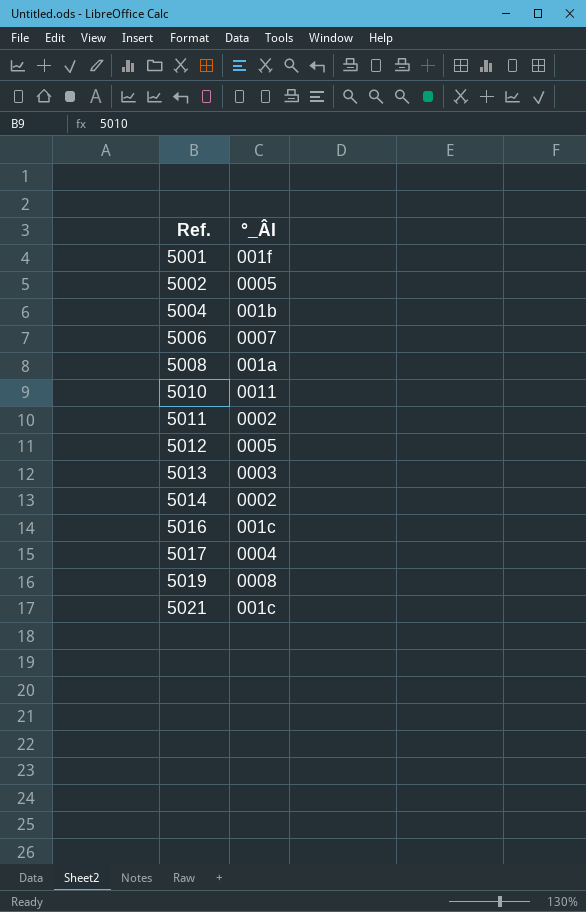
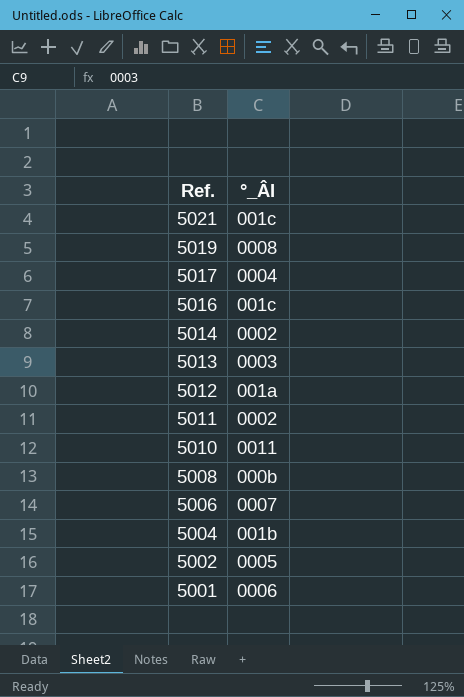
row order: Ref. ascending -> Ref. descending
5012 | °_ÂI: 0005 -> 001a
5008 | °_ÂI: 001a -> 000b
5001 | °_ÂI: 001f -> 0006

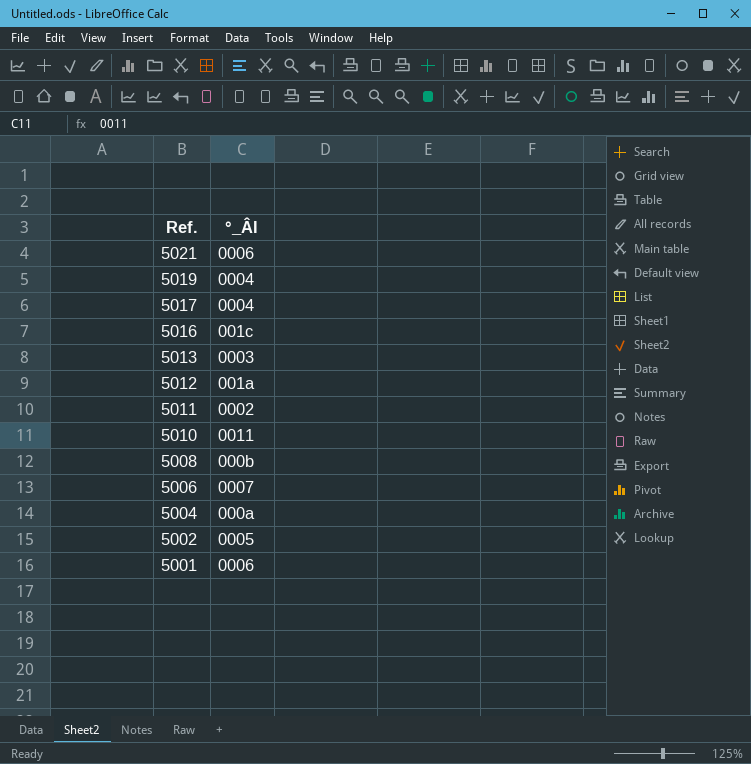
row 5014: 0002 -> none
5021 | °_ÂI: 001c -> 0006
5019 | °_ÂI: 0008 -> 0004
5004 | °_ÂI: 001b -> 000a

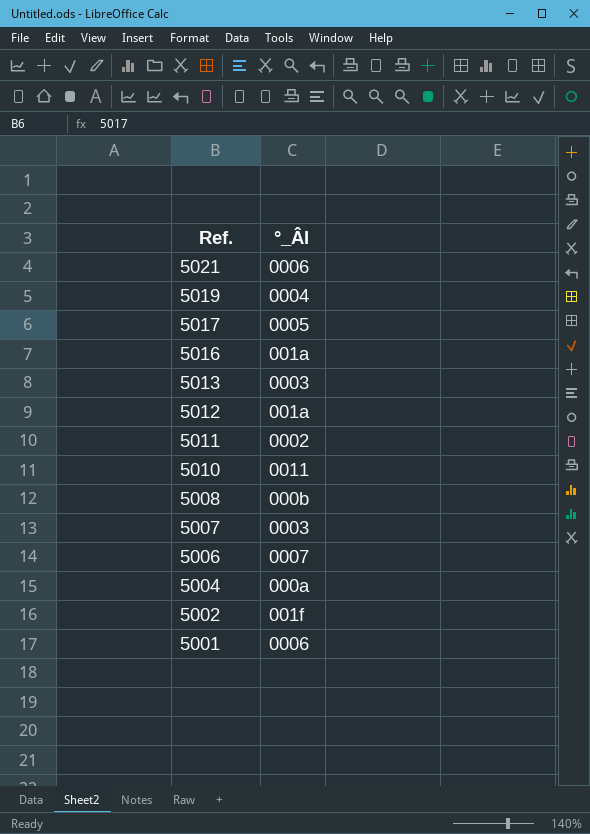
5017 | °_ÂI: 0004 -> 0005
5016 | °_ÂI: 001c -> 001a
row 5007: none -> 0003
5002 | °_ÂI: 0005 -> 001f

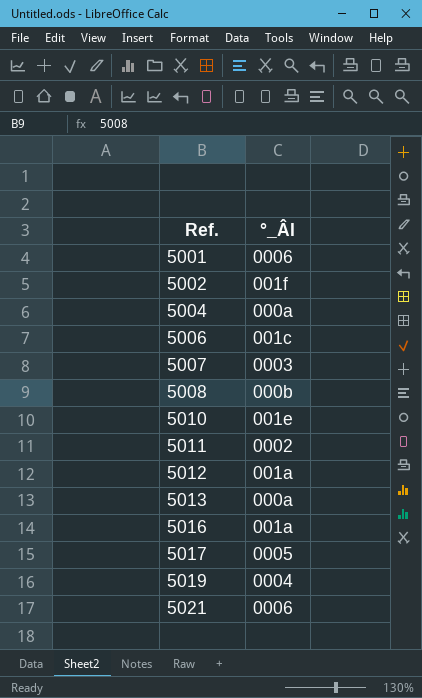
row order: Ref. descending -> Ref. ascending
5006 | °_ÂI: 0007 -> 001c
5010 | °_ÂI: 0011 -> 001e
5013 | °_ÂI: 0003 -> 000a

